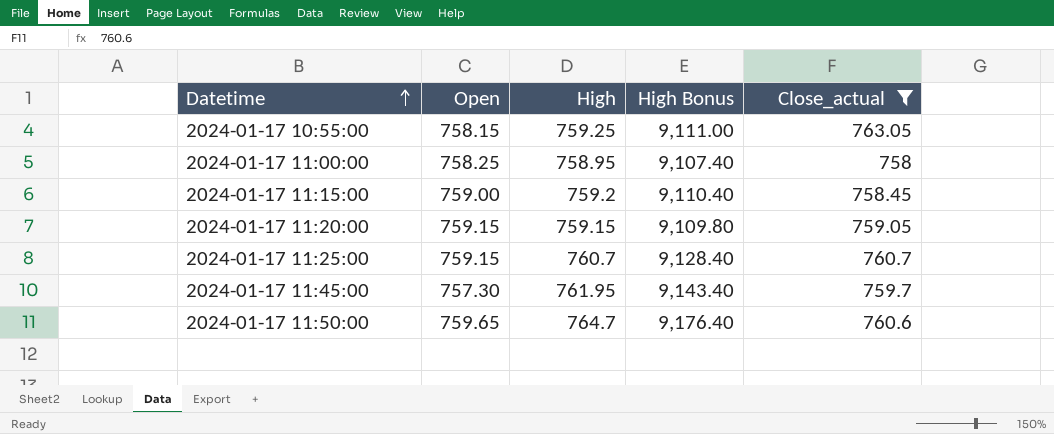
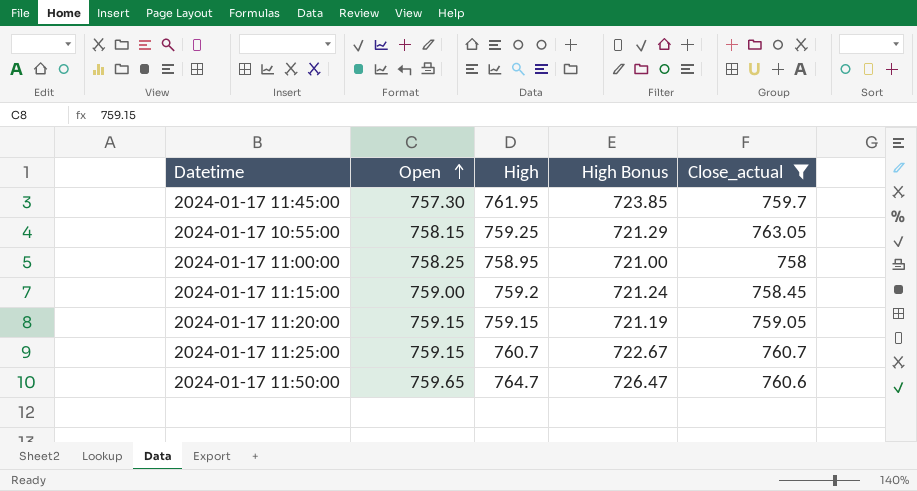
row order: Datetime ascending -> Open ascending
column High Bonus | formula: [High] * 12 -> [High] * 0.95

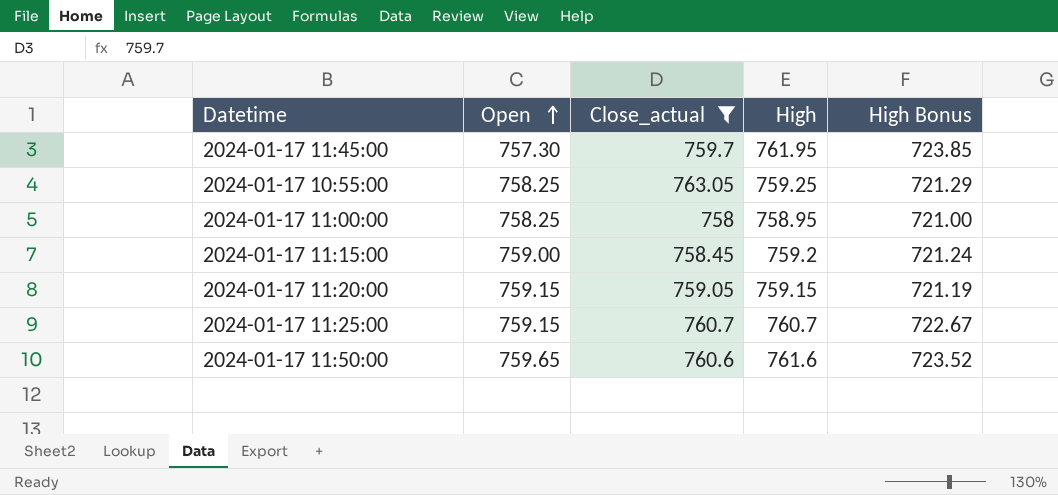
column Close_actual | position: 5 -> 3
2024-01-17 10:55:00 | Open: 758.15 -> 758.25
2024-01-17 11:50:00 | High: 764.7 -> 761.6
2024-01-17 11:50:00 | High Bonus: 726.47 -> 723.52

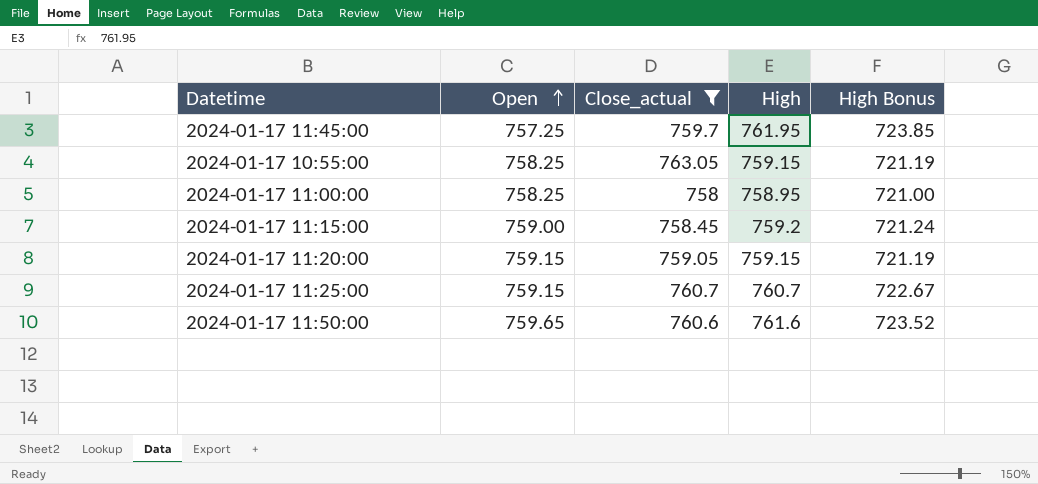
2024-01-17 11:45:00 | Open: 757.30 -> 757.25
2024-01-17 10:55:00 | High: 759.25 -> 759.15
2024-01-17 10:55:00 | High Bonus: 721.29 -> 721.19

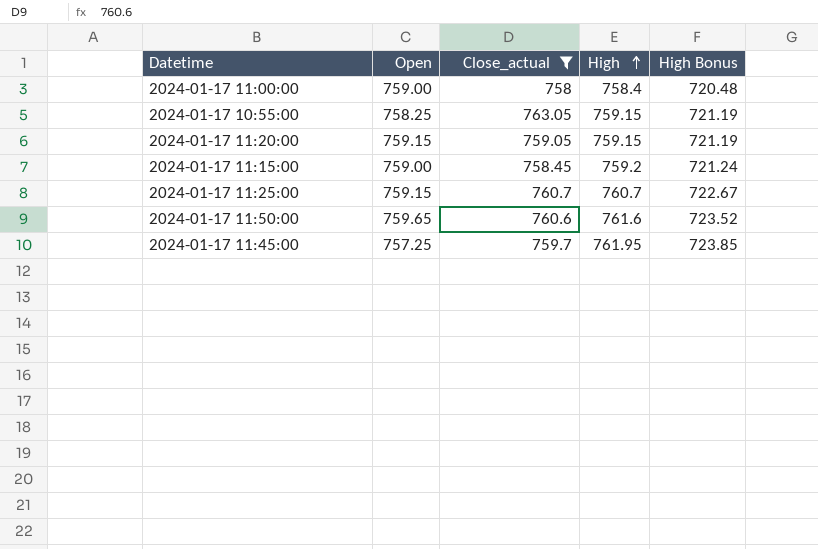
row order: Open ascending -> High ascending
2024-01-17 11:00:00 | Open: 758.25 -> 759.00
2024-01-17 11:00:00 | High: 758.95 -> 758.4
2024-01-17 11:00:00 | High Bonus: 721.00 -> 720.48

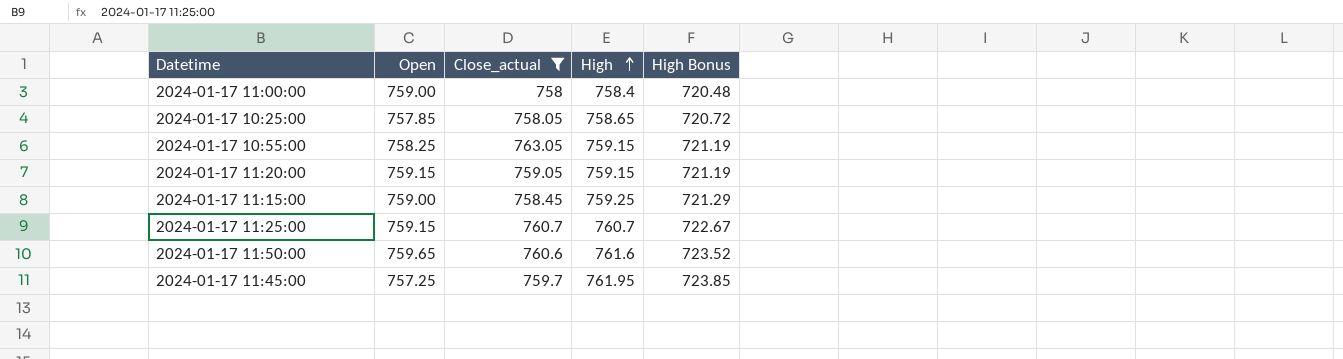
row 2024-01-17 10:25:00: none -> 757.85 | 758.05 | 758.65 | 720.72
2024-01-17 11:15:00 | High: 759.2 -> 759.25
2024-01-17 11:15:00 | High Bonus: 721.24 -> 721.29

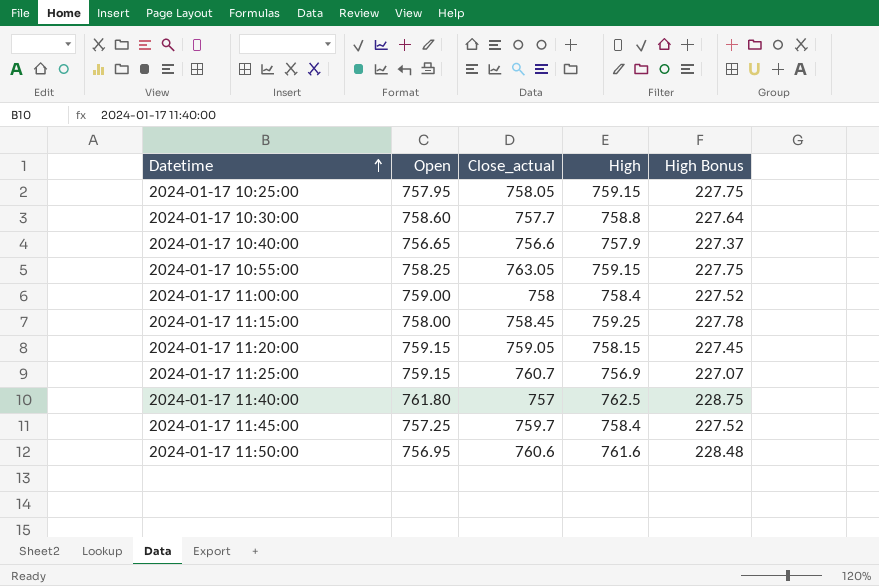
filter: Close_actual >= 758 -> none
row order: High ascending -> Datetime ascending
column High Bonus | formula: [High] * 0.95 -> [High] * 0.3
2024-01-17 10:25:00 | Open: 757.85 -> 757.95
2024-01-17 10:25:00 | High: 758.65 -> 759.15
2024-01-17 11:15:00 | Open: 759.00 -> 758.00
2024-01-17 11:20:00 | High: 759.15 -> 758.15
2024-01-17 11:25:00 | High: 760.7 -> 756.9
2024-01-17 11:45:00 | High: 761.95 -> 758.4
2024-01-17 11:50:00 | Open: 759.65 -> 756.95

